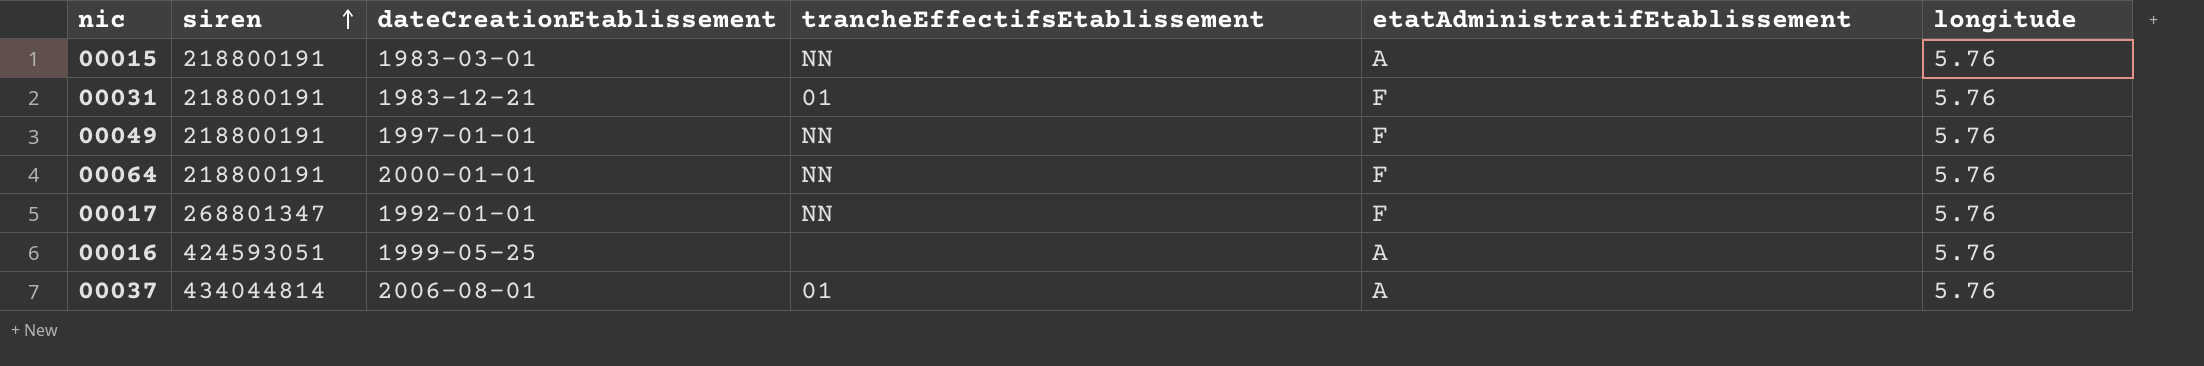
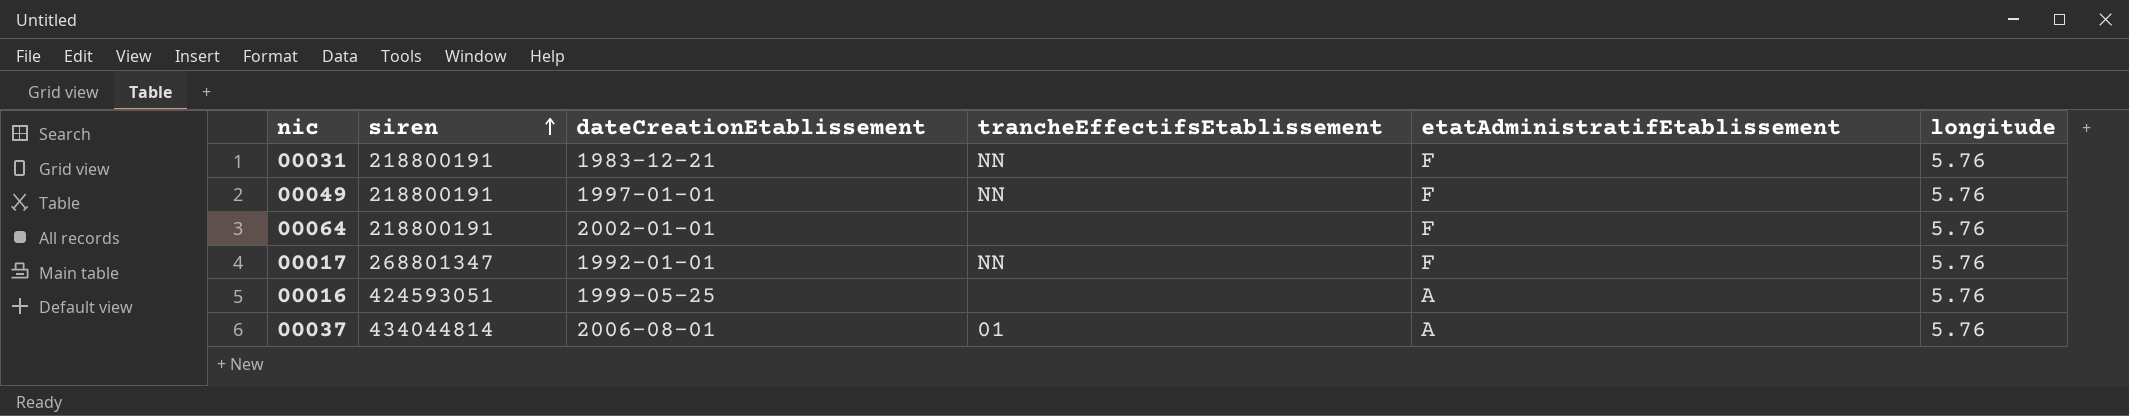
row 00015: 218800191 | 1983-03-01 | NN | A | 5.76 -> none
00031 | trancheEffectifsEtablissement: 01 -> NN
00064 | dateCreationEtablissement: 2000-01-01 -> 2002-01-01
00064 | trancheEffectifsEtablissement: NN -> none

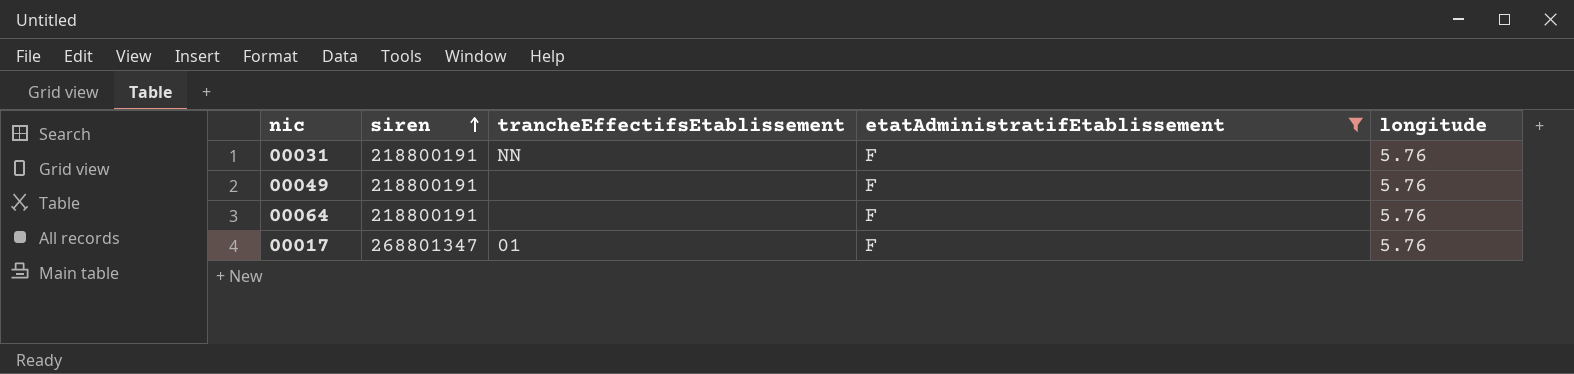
filter: none -> etatAdministratifEtablissement = F
column dateCreationEtablissement | position: 3 -> none
00049 | trancheEffectifsEtablissement: NN -> none
00017 | trancheEffectifsEtablissement: NN -> 01

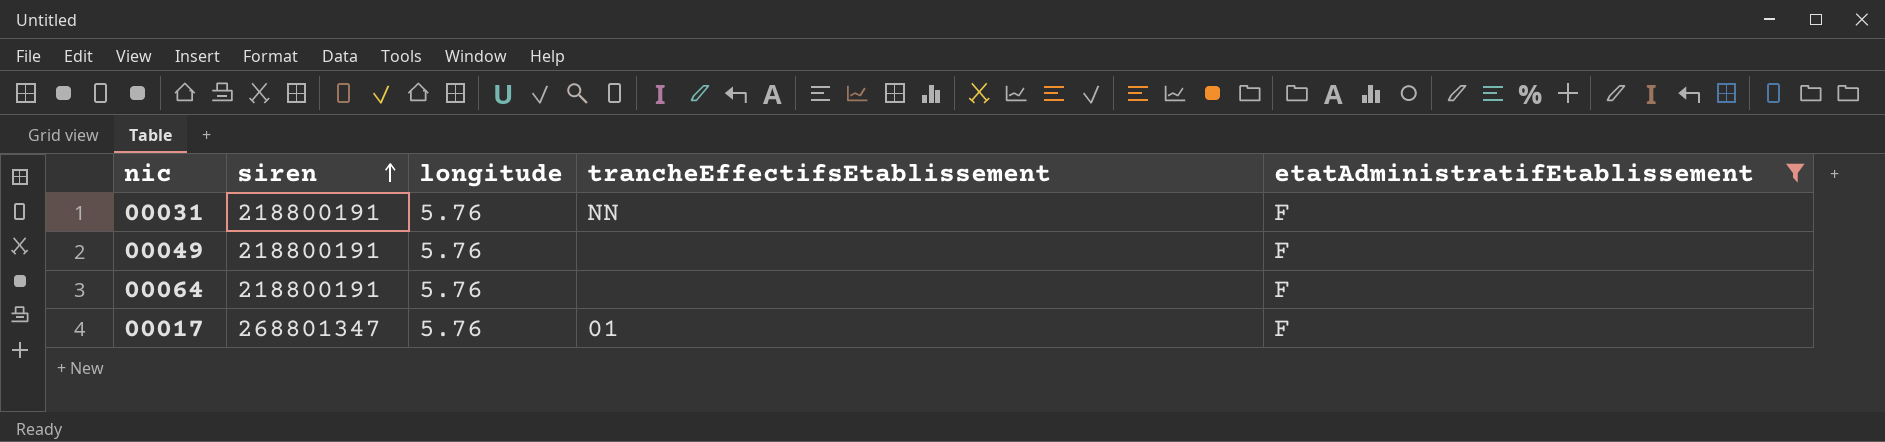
column longitude | position: 5 -> 3

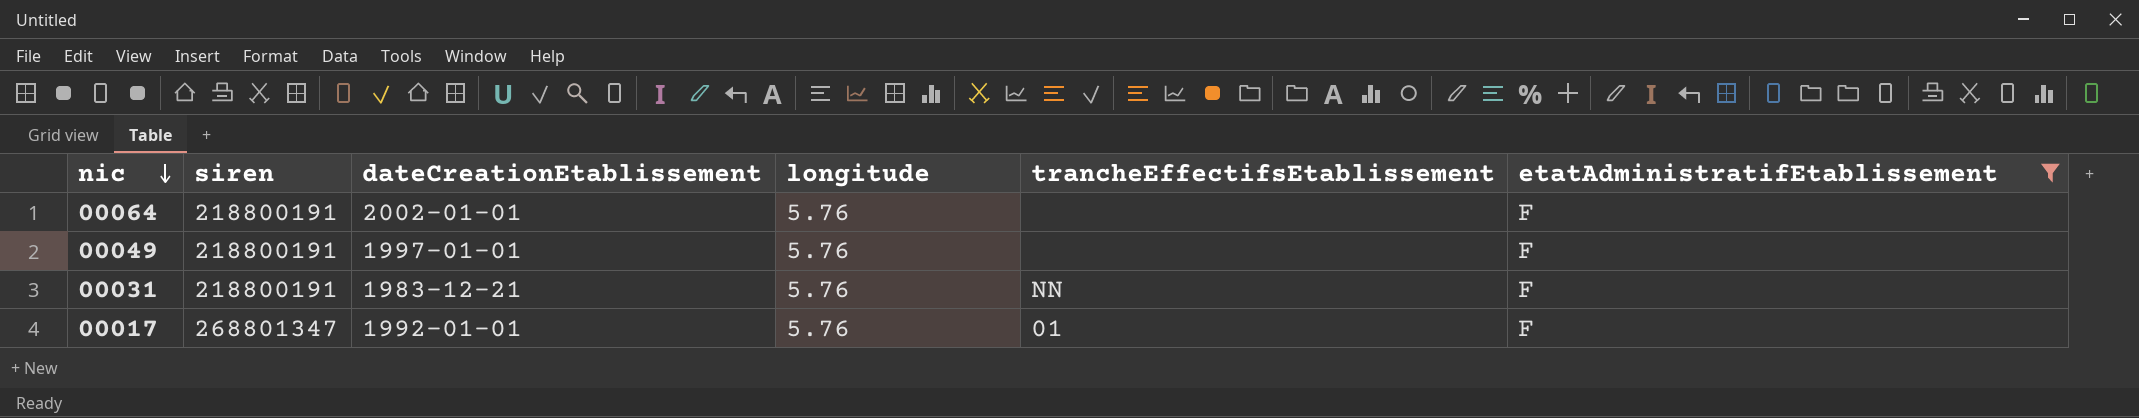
row order: siren ascending -> nic descending
column dateCreationEtablissement | position: none -> 3

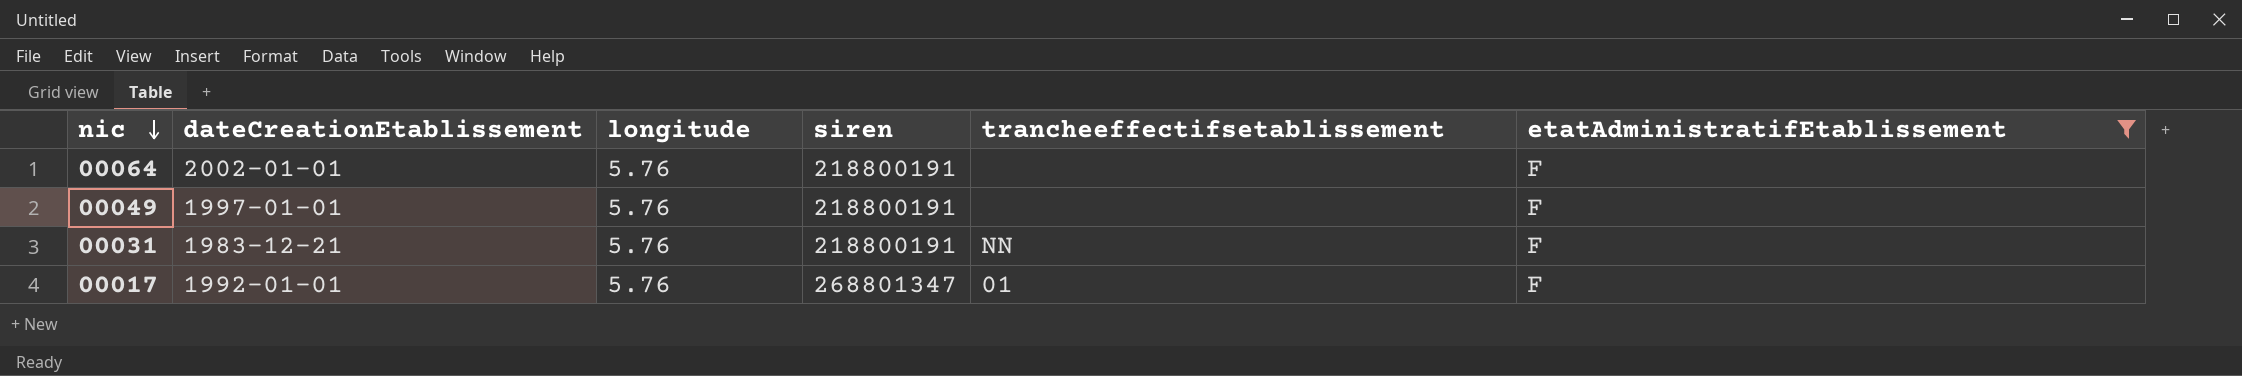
column siren | position: 2 -> 4
column name: trancheEffectifsEtablissement -> trancheeffectifsetablissement

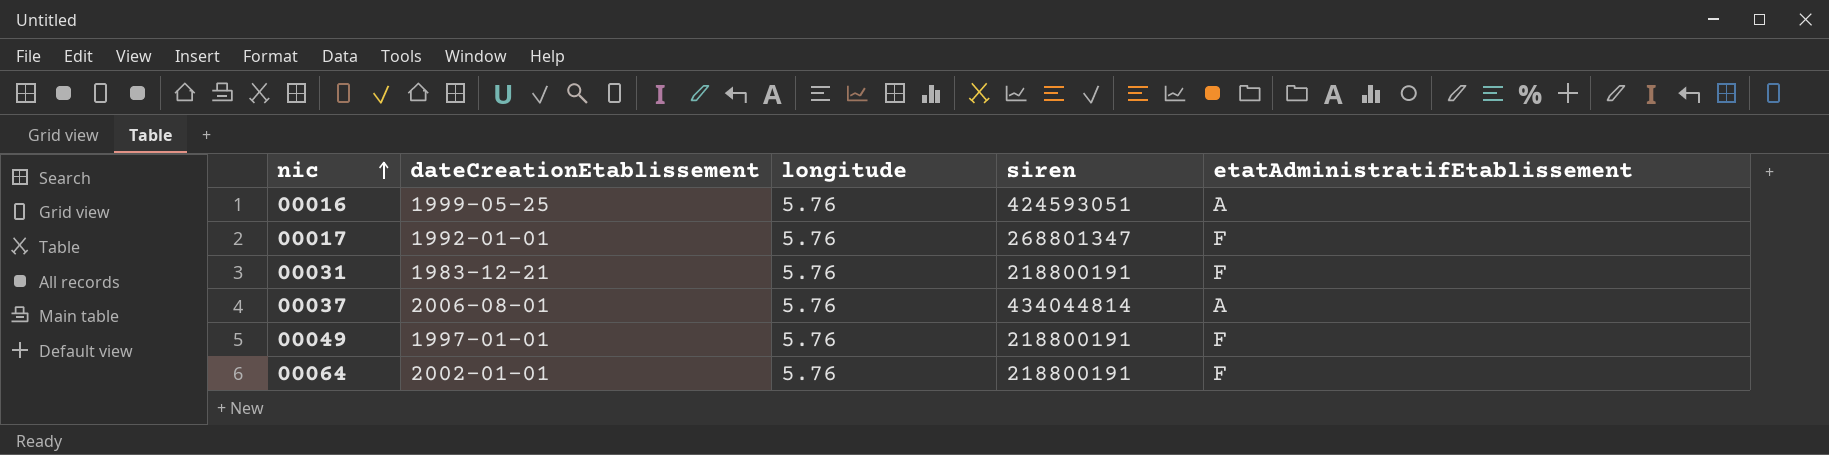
filter: etatAdministratifEtablissement = F -> none
row order: nic descending -> nic ascending
column trancheeffectifsetablissement | position: 5 -> none

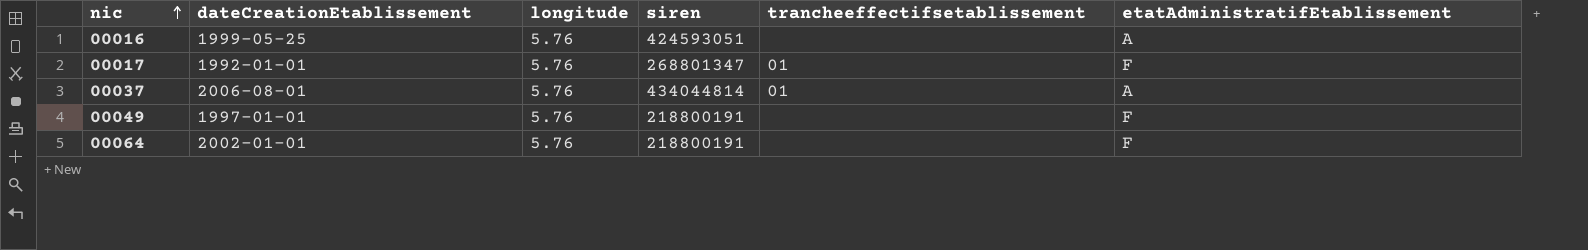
column trancheeffectifsetablissement | position: none -> 5
row 00031: 1983-12-21 | 5.76 | 218800191 | F -> none

